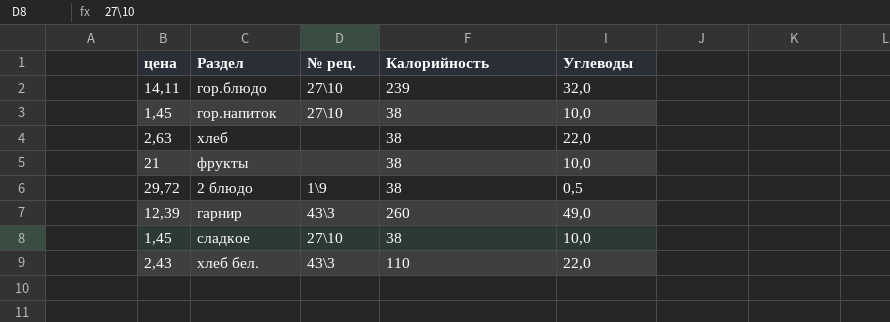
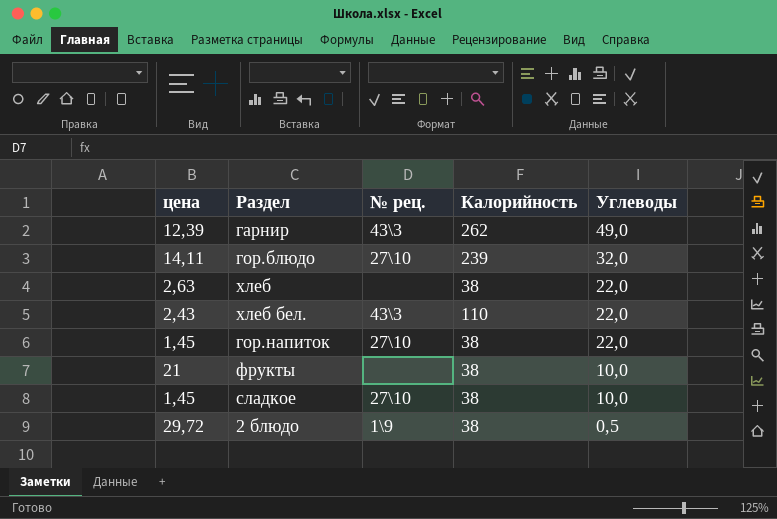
row order: none -> Углеводы descending
гарнир | Калорийность: 260 -> 262
гор.напиток | Углеводы: 10,0 -> 22,0

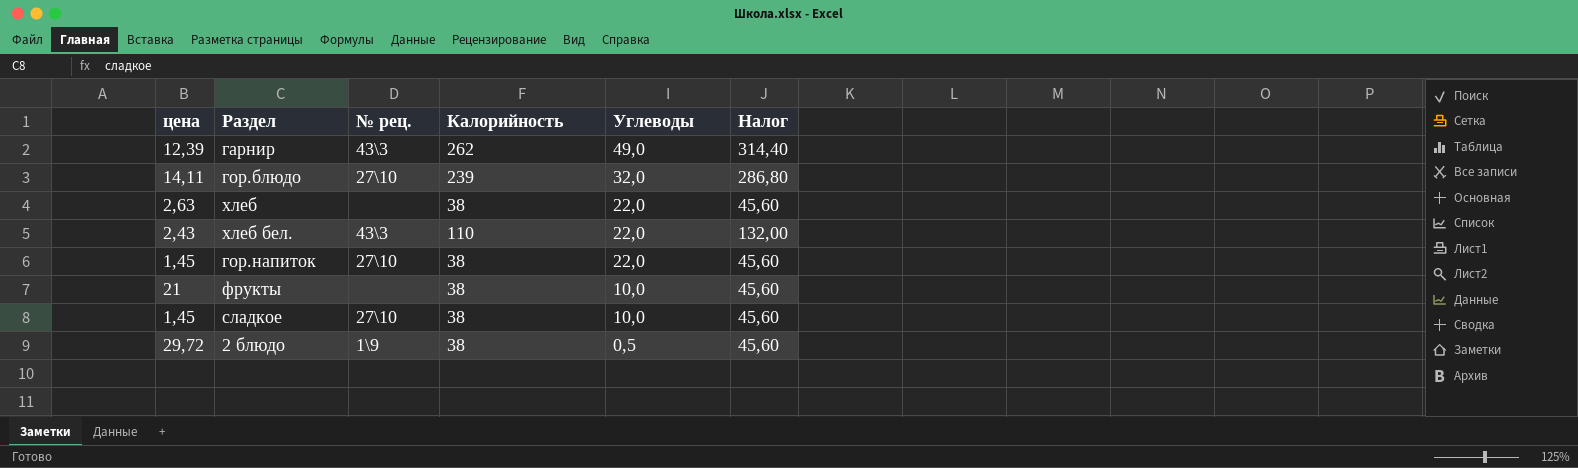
column Налог | formula: none -> [Калорийность] * 1,2

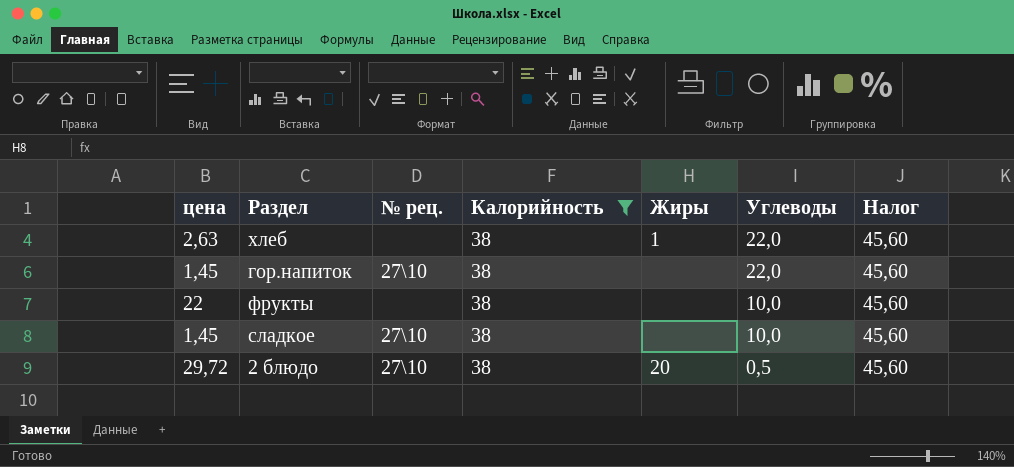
filter: none -> Калорийность = 38
column Жиры | position: none -> 5
фрукты | цена: 21 -> 22
2 блюдо | № рец.: 1\9 -> 27\10

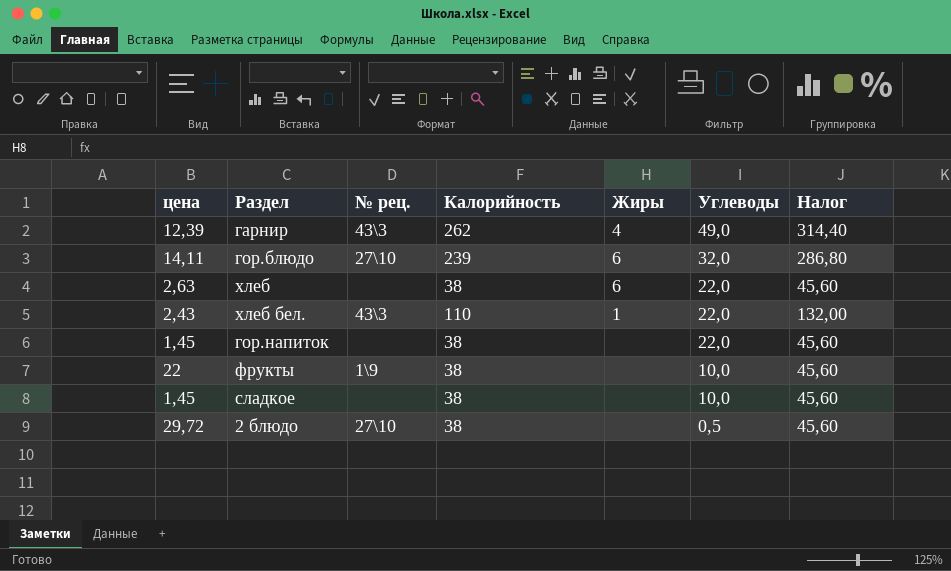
filter: Калорийность = 38 -> none
хлеб | Жиры: 1 -> 6
гор.напиток | № рец.: 27\10 -> none
фрукты | № рец.: none -> 1\9
сладкое | № рец.: 27\10 -> none
2 блюдо | Жиры: 20 -> none

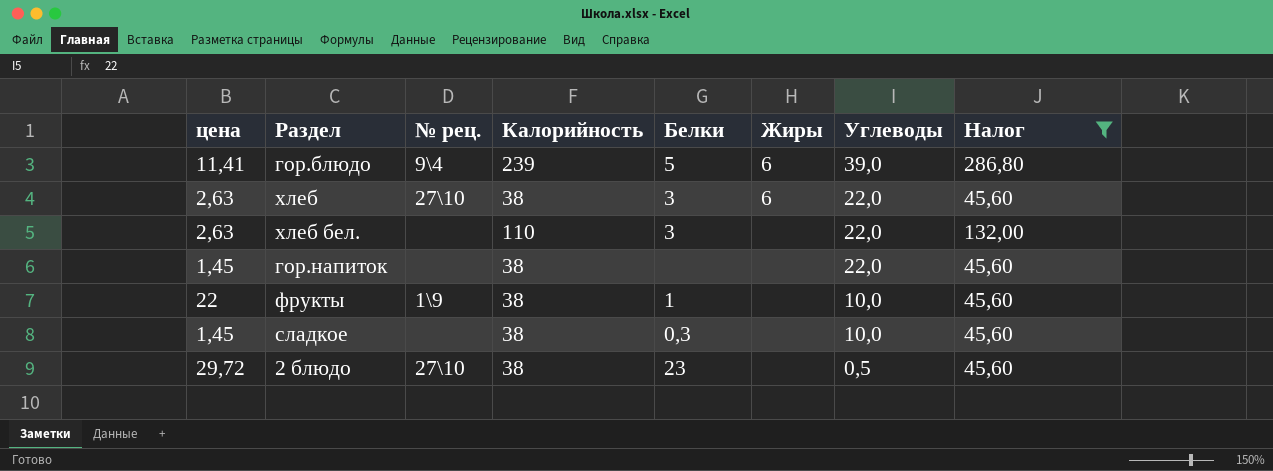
filter: none -> Налог != 314,40
column Белки | position: none -> 5
гор.блюдо | цена: 14,11 -> 11,41
гор.блюдо | № рец.: 27\10 -> 9\4
гор.блюдо | Углеводы: 32,0 -> 39,0
хлеб | № рец.: none -> 27\10
хлеб бел. | цена: 2,43 -> 2,63
хлеб бел. | № рец.: 43\3 -> none
хлеб бел. | Жиры: 1 -> none

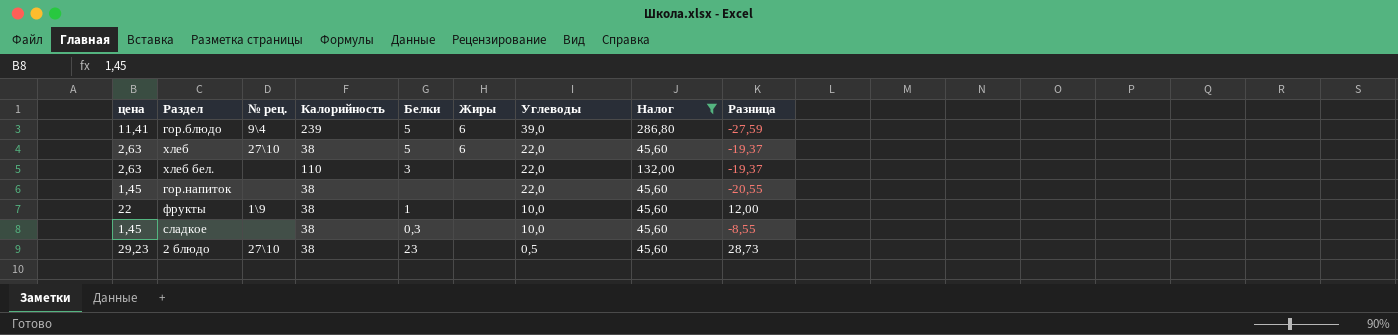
column Разница | formula: none -> [цена] - [Углеводы]
хлеб | Белки: 3 -> 5
2 блюдо | цена: 29,72 -> 29,23

